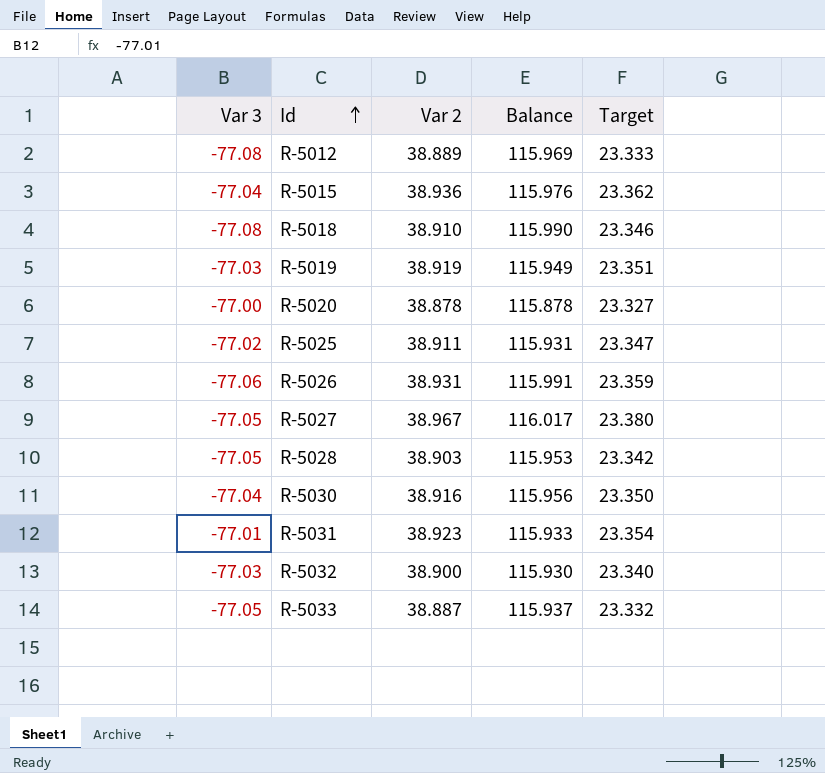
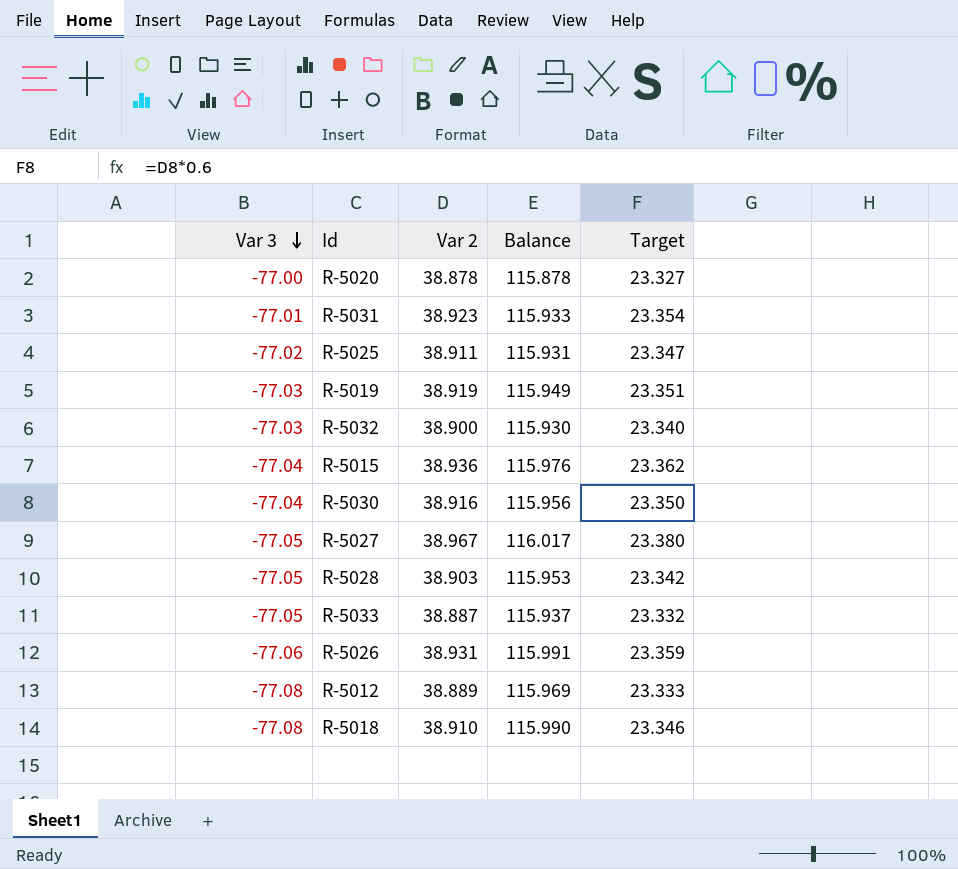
row order: Id ascending -> Var 3 descending

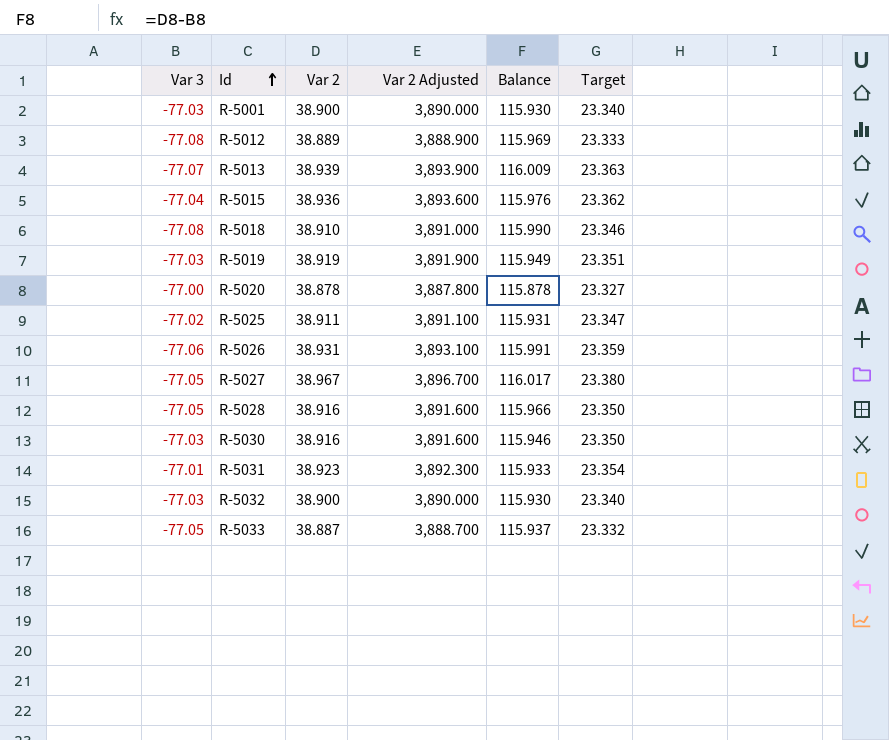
row order: Var 3 descending -> Id ascending
column Var 2 Adjusted | formula: none -> [Var 2] * 100
row R-5001: none -> -77.03 | 38.900 | 3,890.000 | 115.930 | 23.340
row R-5013: none -> -77.07 | 38.939 | 3,893.900 | 116.009 | 23.363
R-5028 | Var 2: 38.903 -> 38.916
R-5028 | Balance: 115.953 -> 115.966
R-5028 | Target: 23.342 -> 23.350
R-5030 | Var 3: -77.04 -> -77.03
R-5030 | Balance: 115.956 -> 115.946

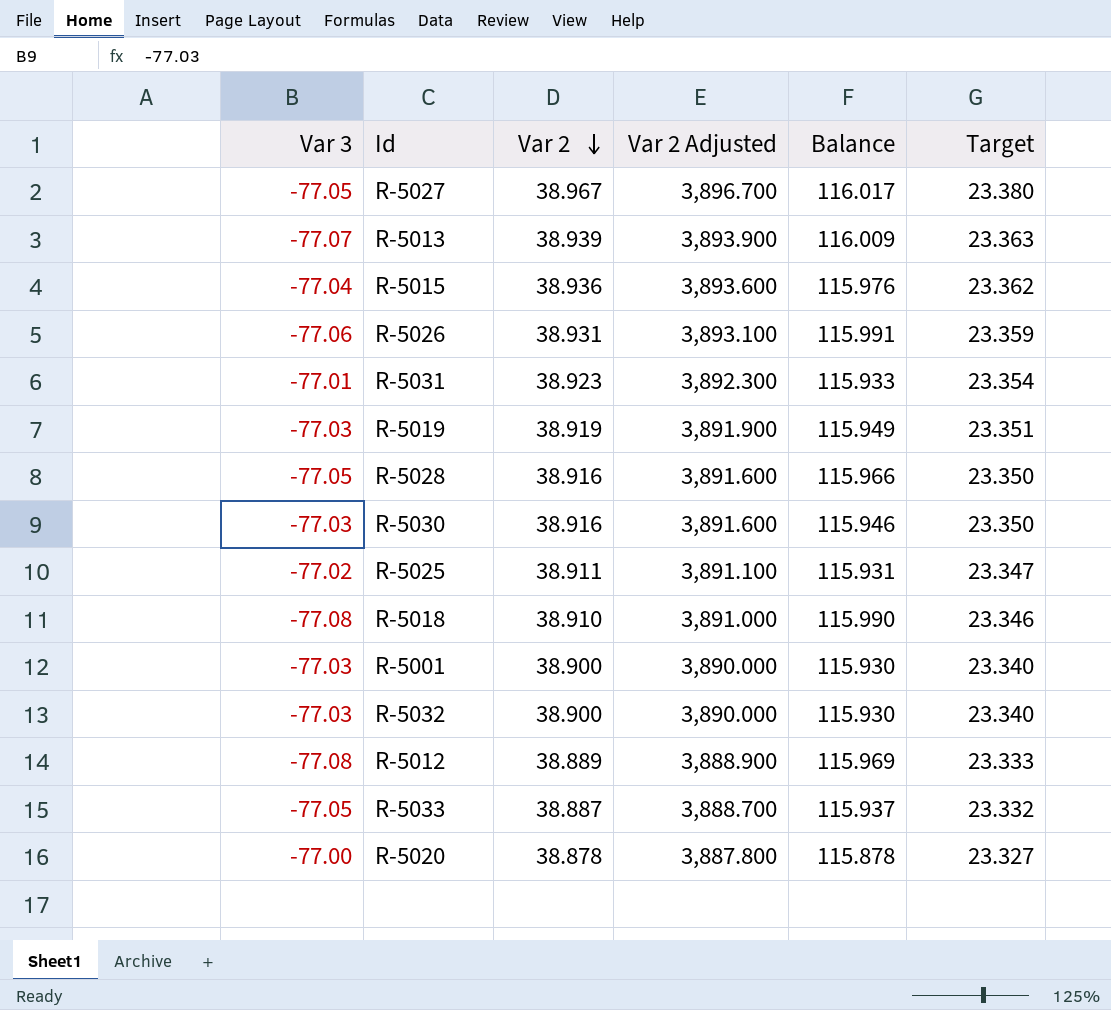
row order: Id ascending -> Var 2 descending

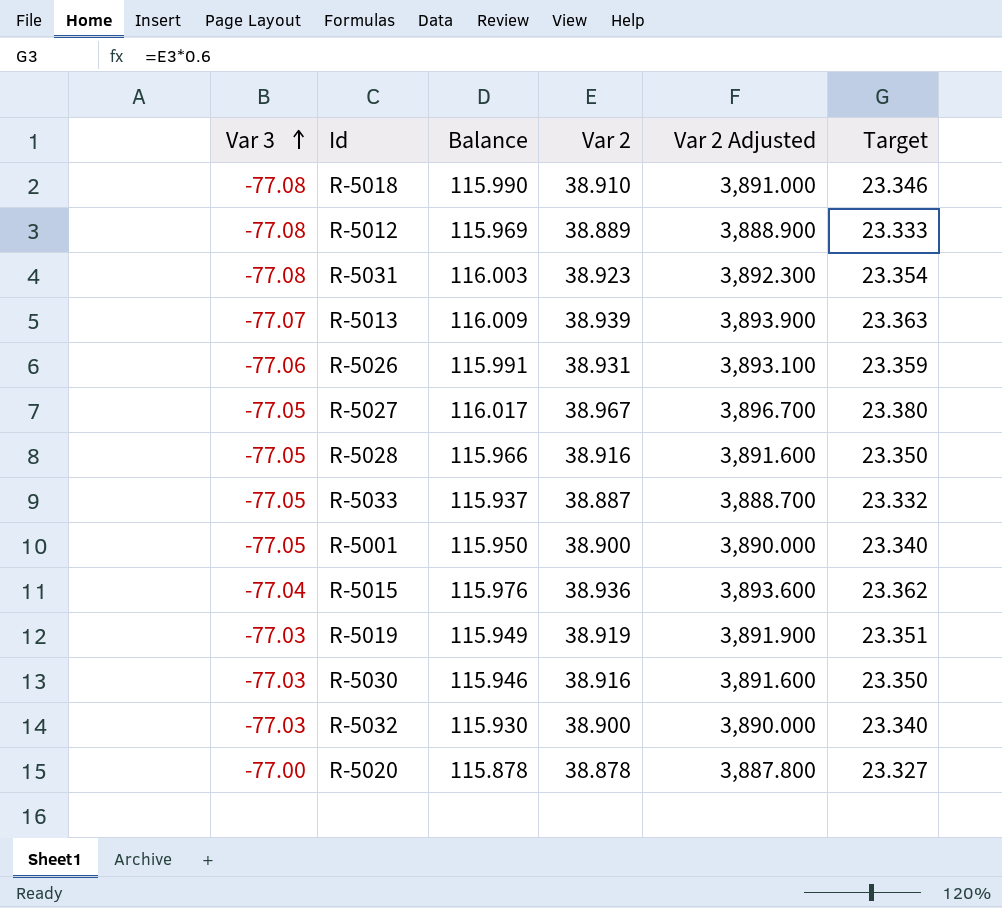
row order: Var 2 descending -> Var 3 ascending
column Balance | position: 5 -> 3
row R-5025: -77.02 | 38.911 | 3,891.100 | 115.931 | 23.347 -> none
R-5031 | Var 3: -77.01 -> -77.08
R-5031 | Balance: 115.933 -> 116.003
R-5001 | Var 3: -77.03 -> -77.05
R-5001 | Balance: 115.930 -> 115.950

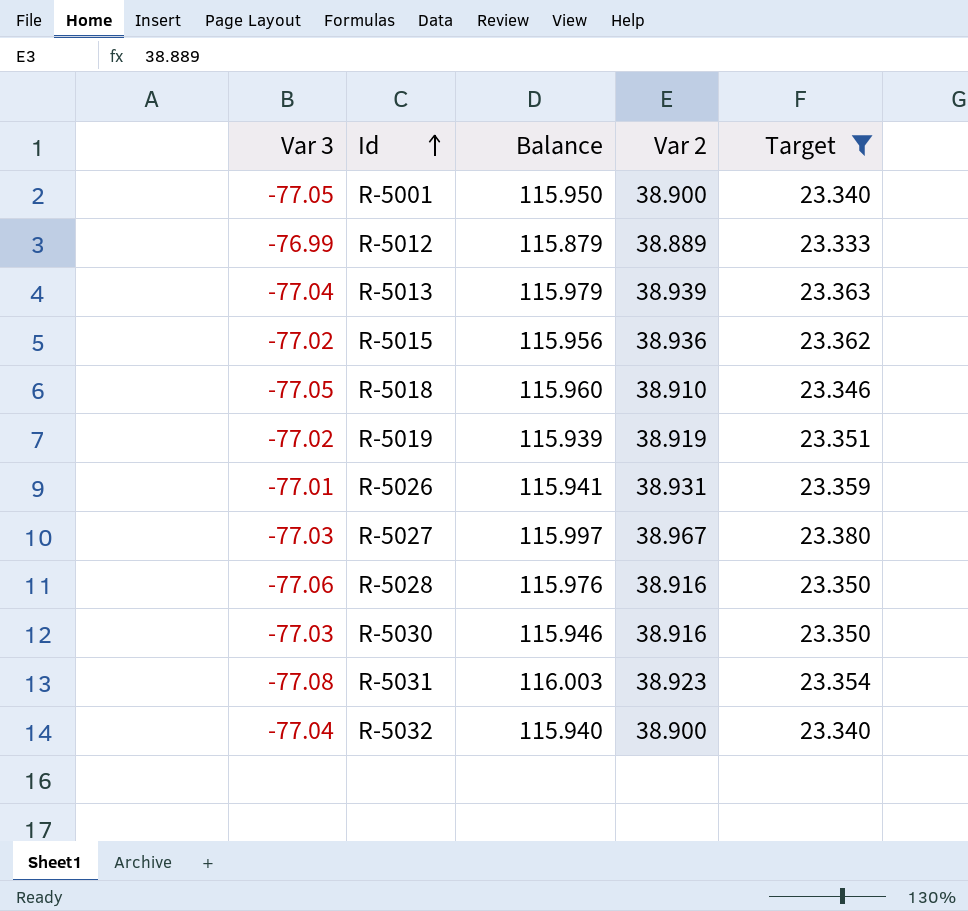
filter: none -> Target >= 23.333
row order: Var 3 ascending -> Id ascending
column Var 2 Adjusted | formula: [Var 2] * 100 -> none
R-5012 | Var 3: -77.08 -> -76.99
R-5012 | Balance: 115.969 -> 115.879
R-5013 | Var 3: -77.07 -> -77.04
R-5013 | Balance: 116.009 -> 115.979
R-5015 | Var 3: -77.04 -> -77.02
R-5015 | Balance: 115.976 -> 115.956
R-5018 | Var 3: -77.08 -> -77.05
R-5018 | Balance: 115.990 -> 115.960
R-5019 | Var 3: -77.03 -> -77.02
R-5019 | Balance: 115.949 -> 115.939
R-5026 | Var 3: -77.06 -> -77.01
R-5026 | Balance: 115.991 -> 115.941
R-5027 | Var 3: -77.05 -> -77.03
R-5027 | Balance: 116.017 -> 115.997
R-5028 | Var 3: -77.05 -> -77.06
R-5028 | Balance: 115.966 -> 115.976
R-5032 | Var 3: -77.03 -> -77.04
R-5032 | Balance: 115.930 -> 115.940

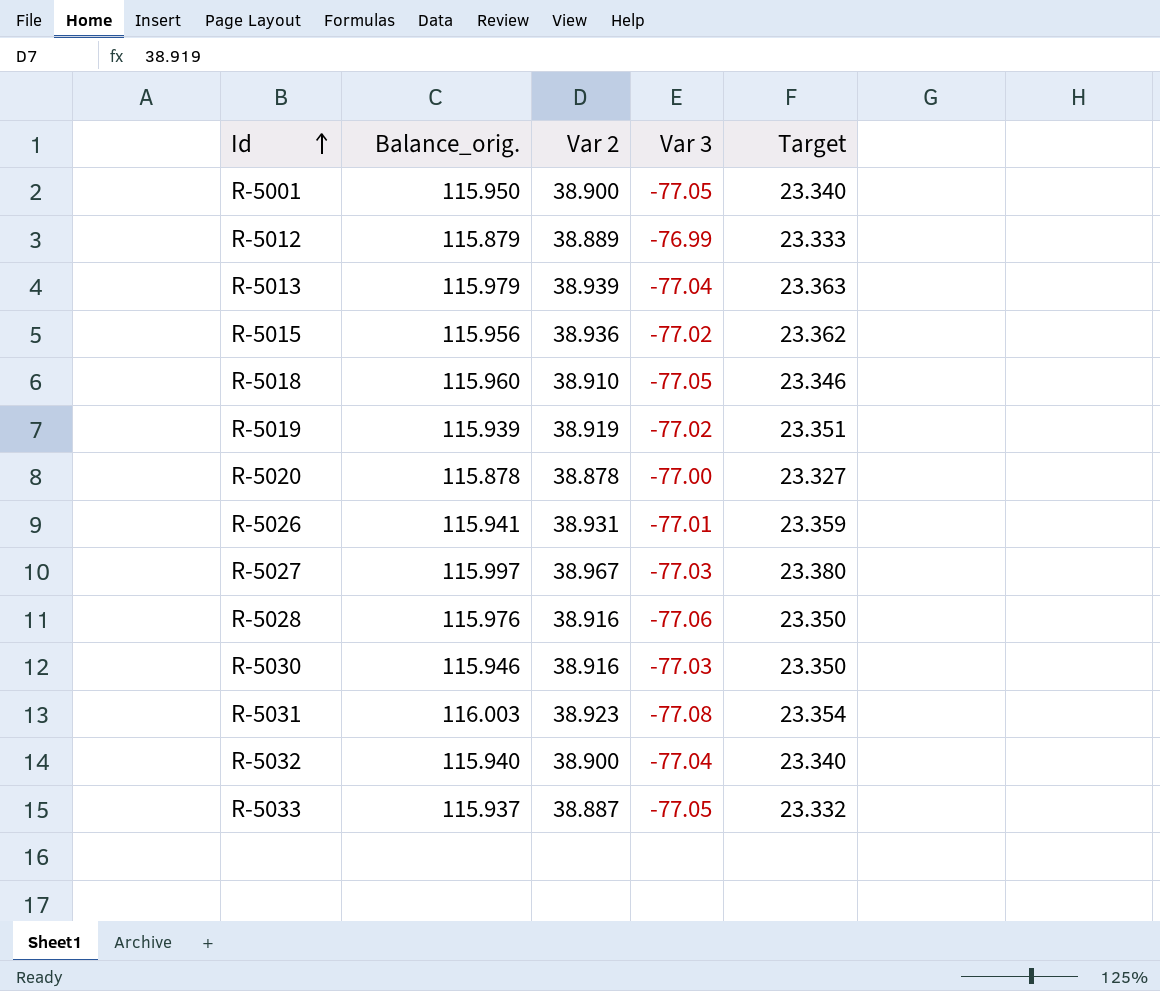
filter: Target >= 23.333 -> none
column name: Balance -> Balance_orig.
column Var 3 | position: 1 -> 4

